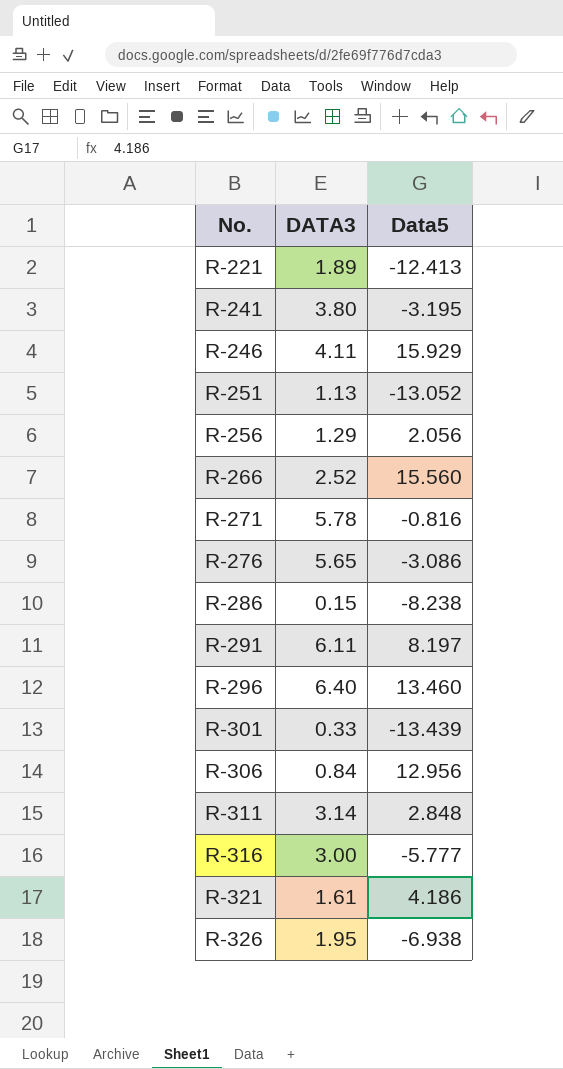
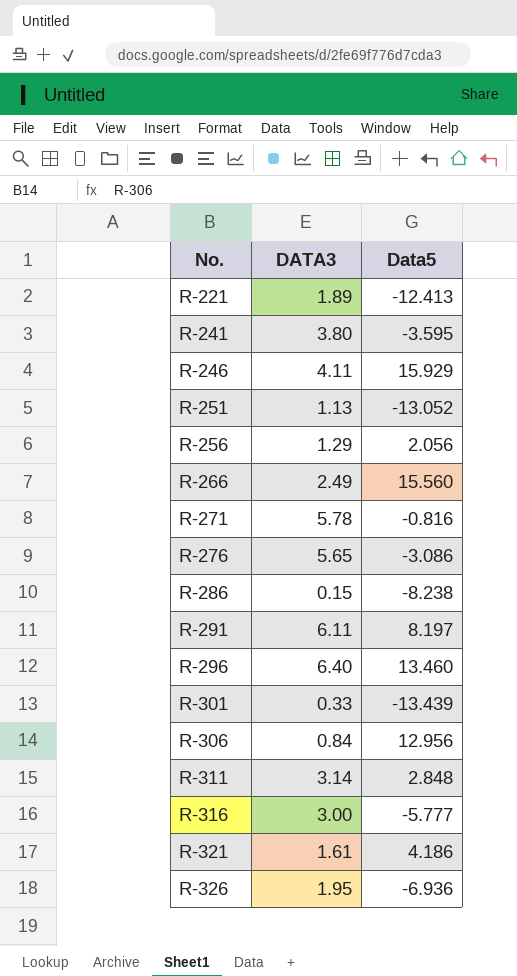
R-241 | Data5: -3.195 -> -3.595
R-266 | DATA3: 2.52 -> 2.49
R-326 | Data5: -6.938 -> -6.936

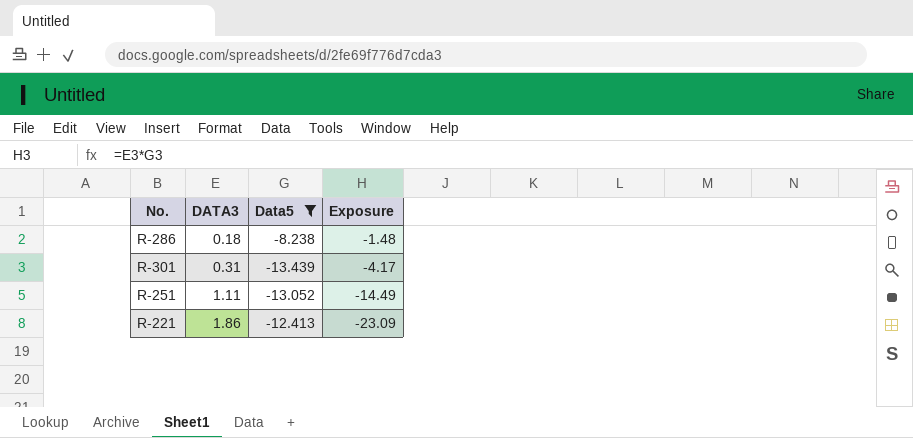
filter: none -> Data5 <= -8.238
row order: No. ascending -> DATA3 ascending
column Exposure | formula: none -> [DATA3] * [Data5]
R-286 | DATA3: 0.15 -> 0.18
R-301 | DATA3: 0.33 -> 0.31
R-251 | DATA3: 1.13 -> 1.11
R-221 | DATA3: 1.89 -> 1.86

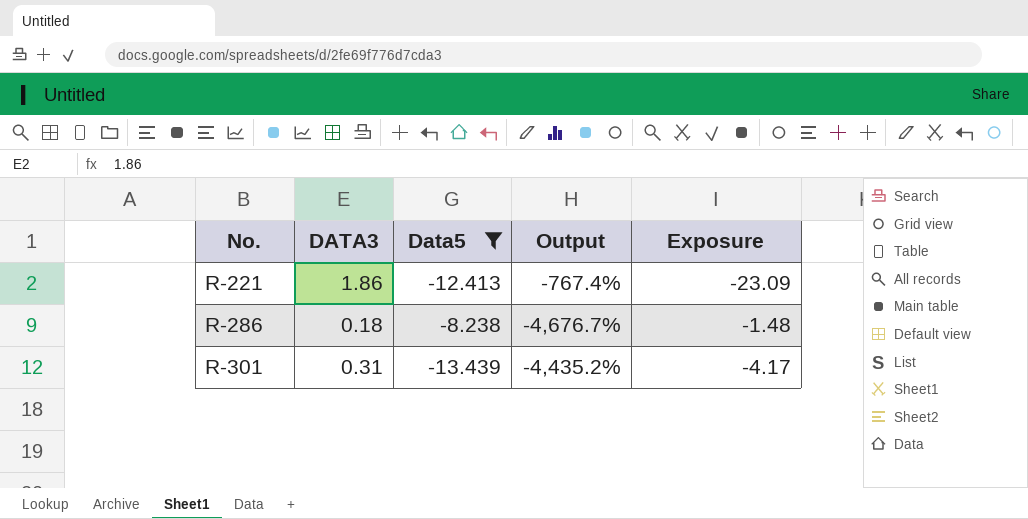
row order: DATA3 ascending -> No. ascending
column Output | formula: none -> ([Data5] - [DATA3]) / [DATA3]
row R-251: 1.11 | -13.052 | -14.49 -> none

